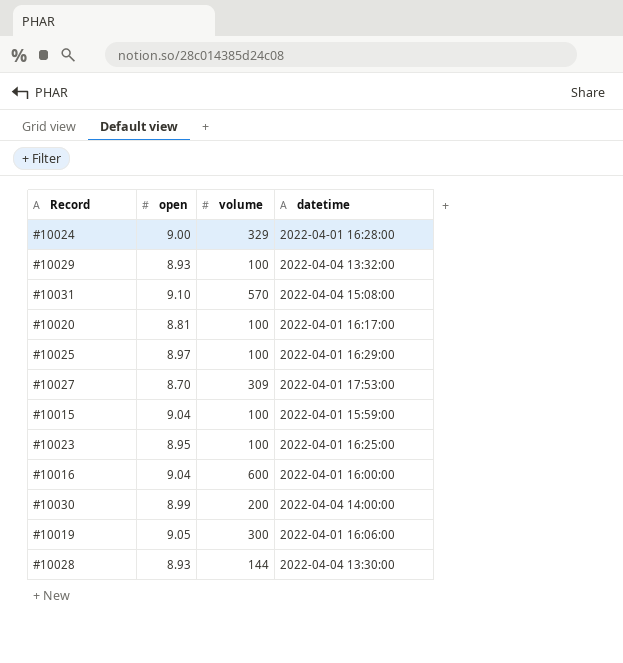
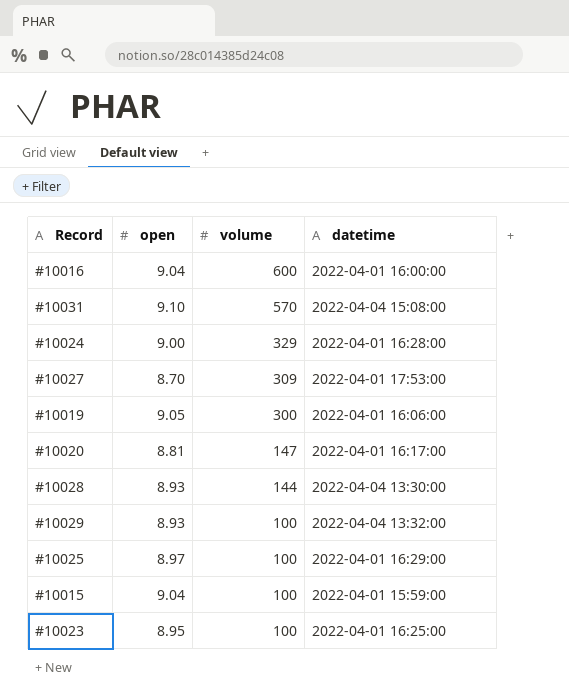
row order: none -> volume descending
row #10030: 8.99 | 200 | 2022-04-04 14:00:00 -> none
#10020 | volume: 100 -> 147

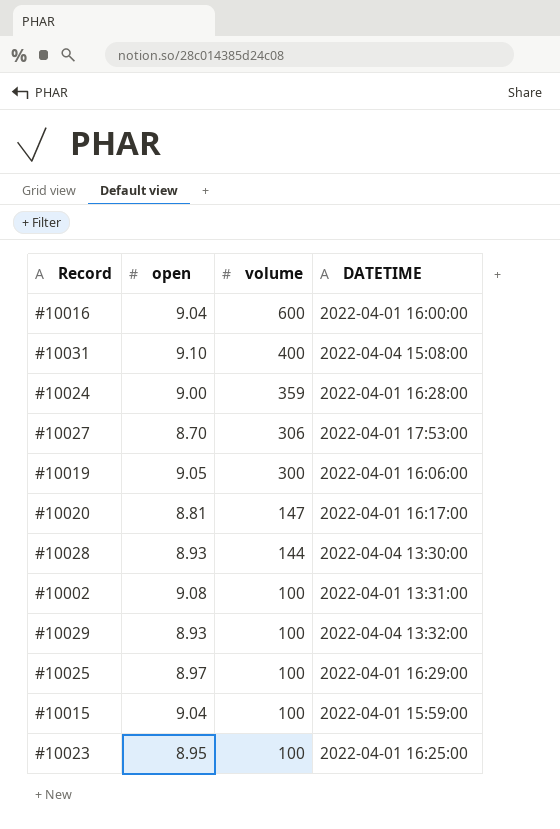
column name: datetime -> DATETIME
#10031 | volume: 570 -> 400
#10024 | volume: 329 -> 359
#10027 | volume: 309 -> 306
row #10002: none -> 9.08 | 100 | 2022-04-01 13:31:00

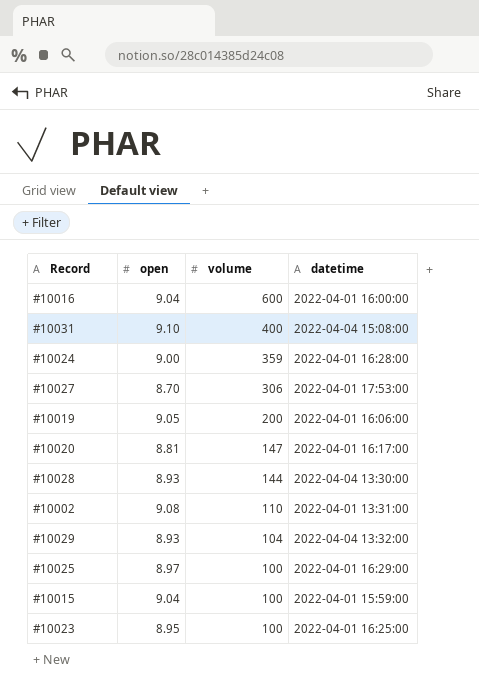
column name: DATETIME -> datetime
#10019 | volume: 300 -> 200
#10002 | volume: 100 -> 110
#10029 | volume: 100 -> 104

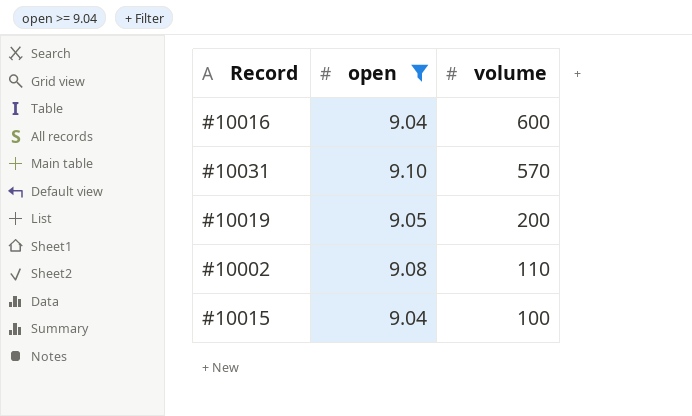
filter: none -> open >= 9.04
column datetime | position: 4 -> none
#10031 | volume: 400 -> 570

